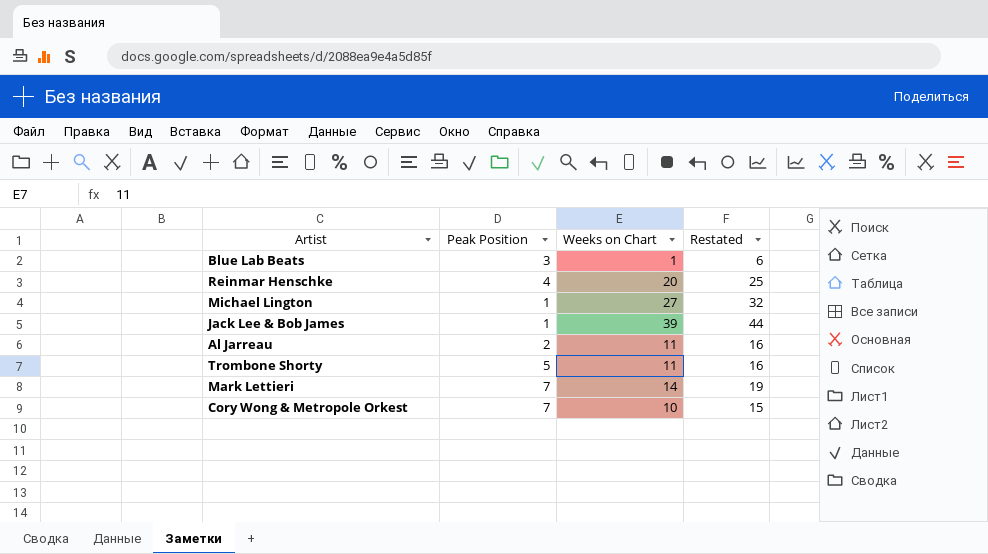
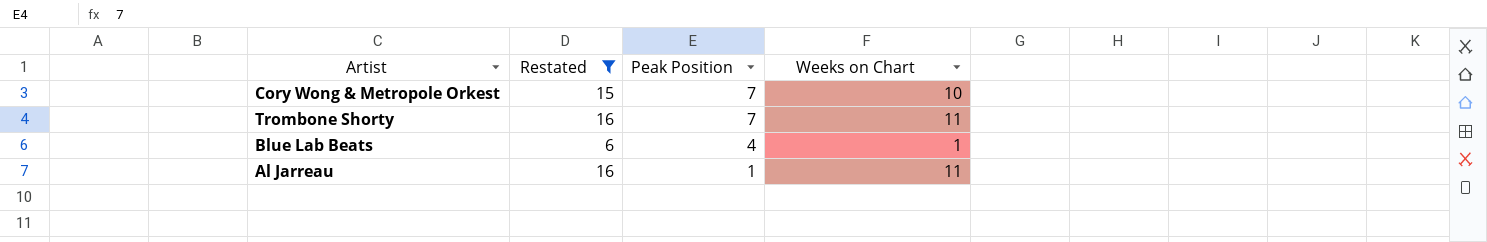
filter: none -> Restated <= 16
row order: none -> Peak Position descending
column Restated | position: 4 -> 2
Trombone Shorty | Peak Position: 5 -> 7
Blue Lab Beats | Peak Position: 3 -> 4
Al Jarreau | Peak Position: 2 -> 1

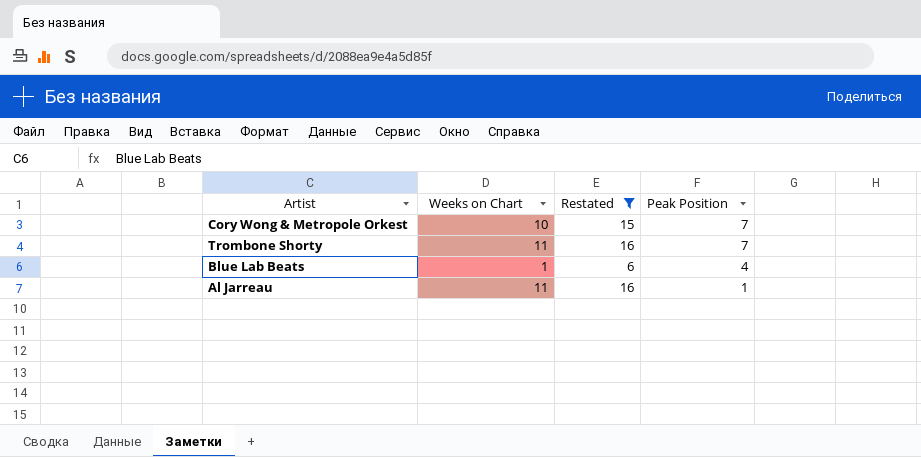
column Weeks on Chart | position: 4 -> 2

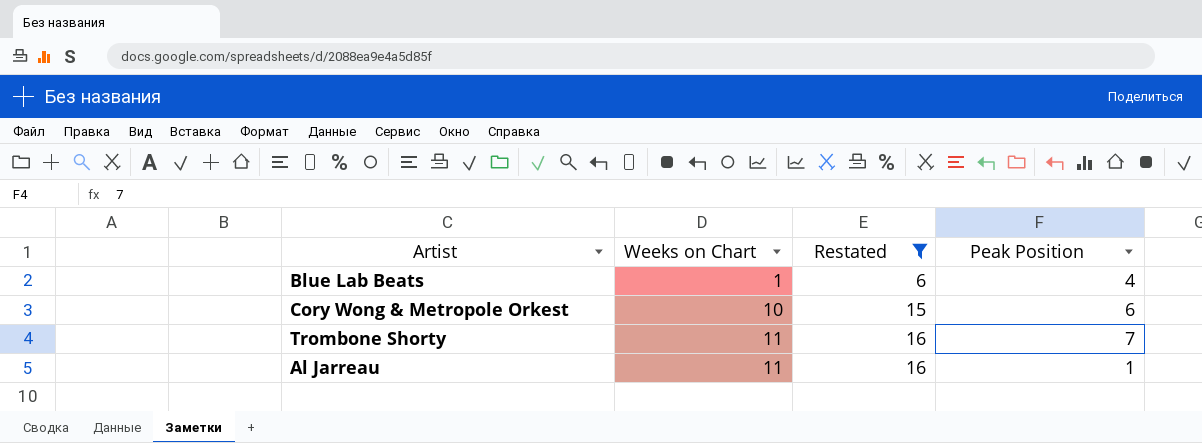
row order: Peak Position descending -> Weeks on Chart ascending
Cory Wong & Metropole Orkest | Peak Position: 7 -> 6

